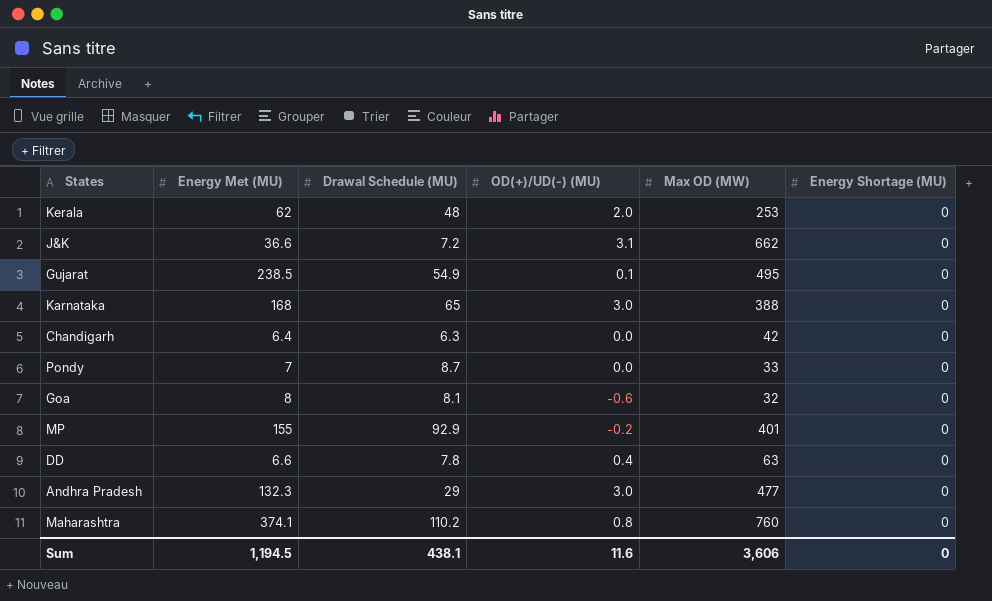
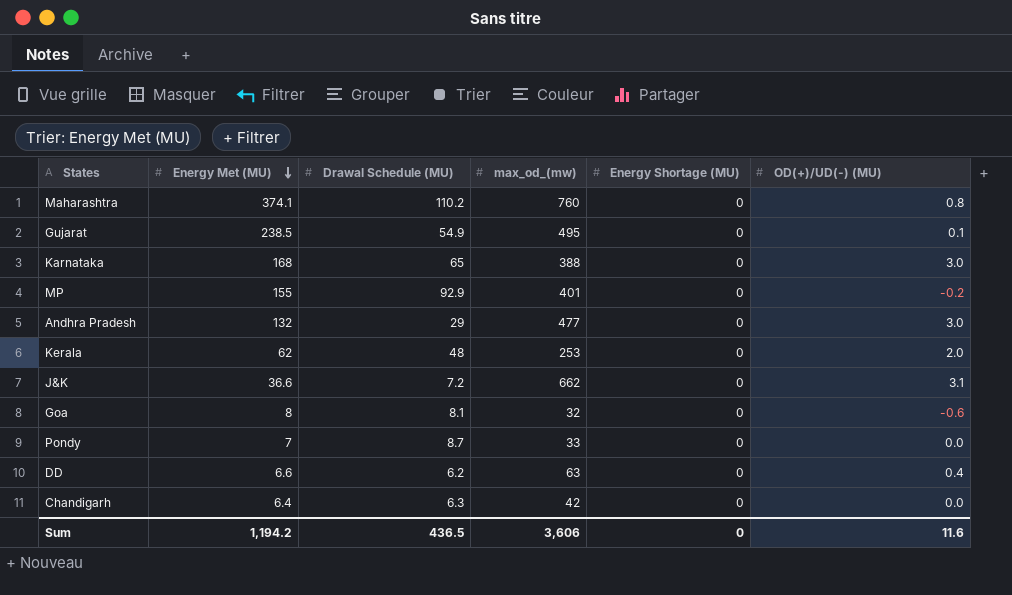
row order: none -> Energy Met (MU) descending
column name: Max OD (MW) -> max_od_(mw)
column OD(+)/UD(-) (MU) | position: 4 -> 6
Andhra Pradesh | Energy Met (MU): 132.3 -> 132
DD | Drawal Schedule (MU): 7.8 -> 6.2
Sum | Energy Met (MU): 1,194.5 -> 1,194.2
Sum | Drawal Schedule (MU): 438.1 -> 436.5

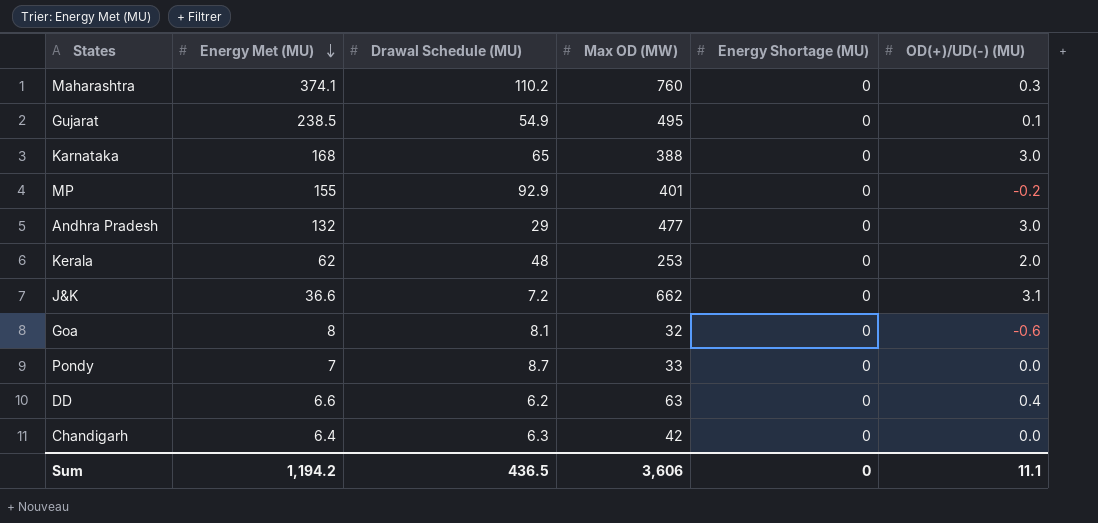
column name: max_od_(mw) -> Max OD (MW)
Maharashtra | OD(+)/UD(-) (MU): 0.8 -> 0.3
Sum | OD(+)/UD(-) (MU): 11.6 -> 11.1

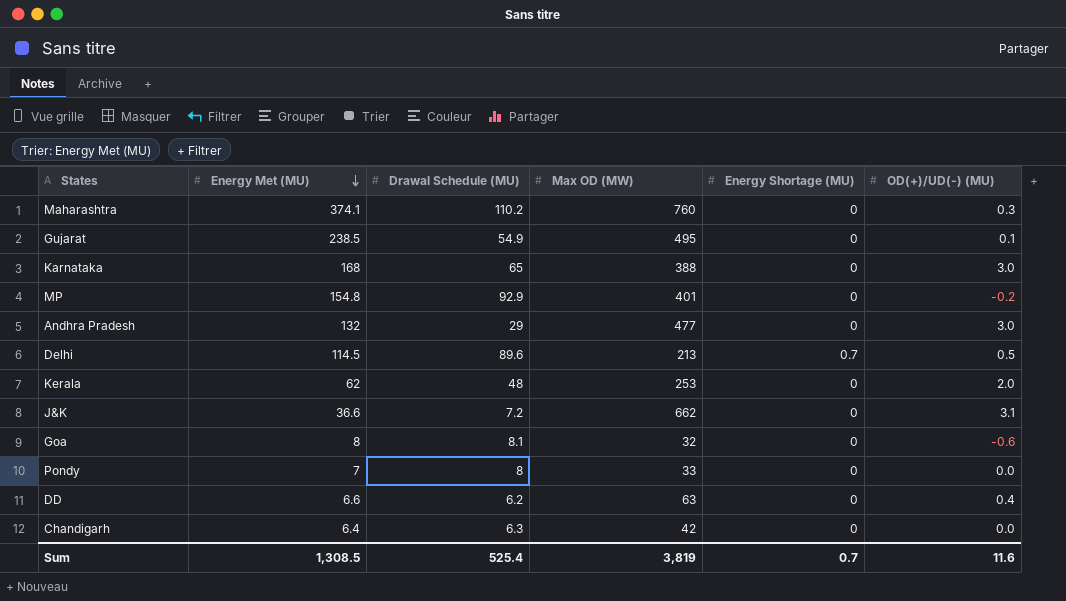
MP | Energy Met (MU): 155 -> 154.8
row Delhi: none -> 114.5 | 89.6 | 213 | 0.7 | 0.5
Pondy | Drawal Schedule (MU): 8.7 -> 8
Sum | Energy Met (MU): 1,194.2 -> 1,308.5
Sum | Drawal Schedule (MU): 436.5 -> 525.4
Sum | Max OD (MW): 3,606 -> 3,819
Sum | Energy Shortage (MU): 0 -> 0.7
Sum | OD(+)/UD(-) (MU): 11.1 -> 11.6

